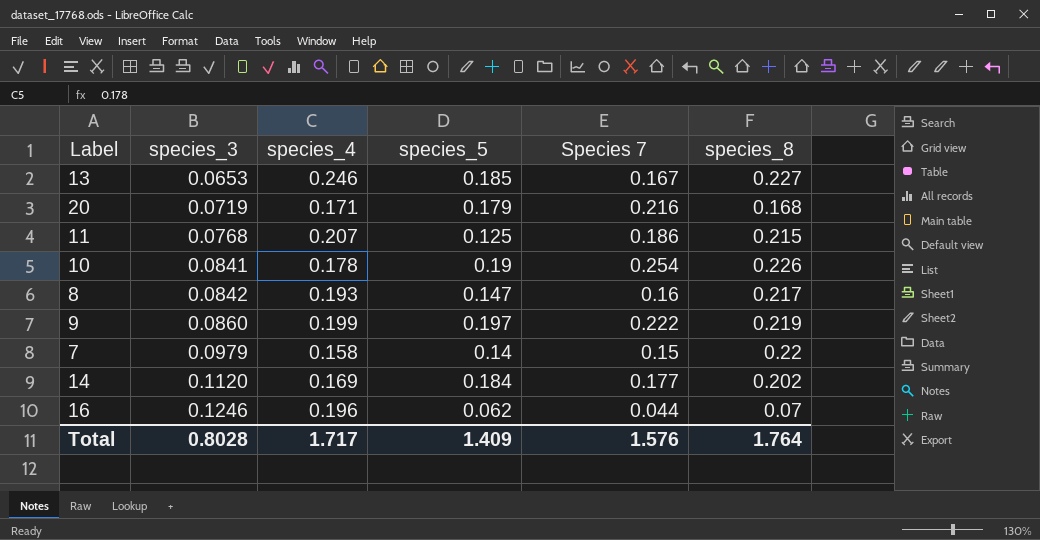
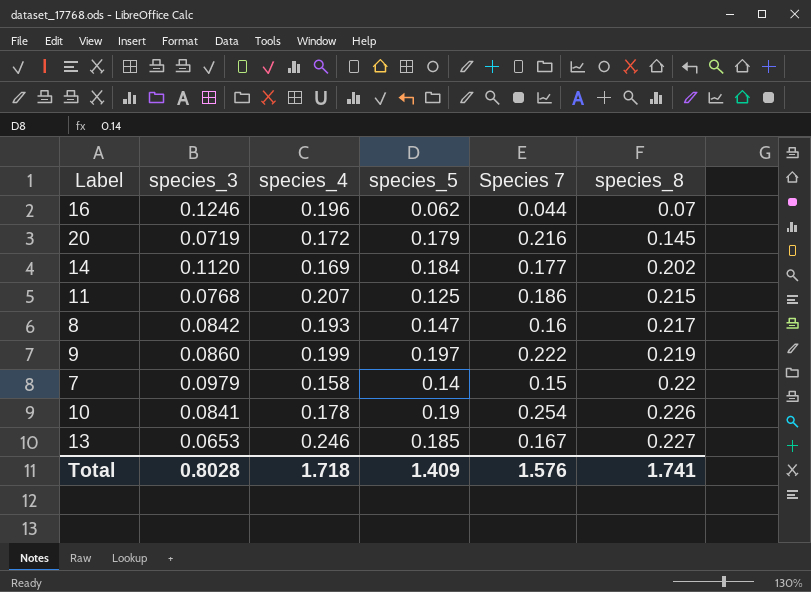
row order: species_3 ascending -> species_8 ascending
20 | species_4: 0.171 -> 0.172
20 | species_8: 0.168 -> 0.145
Total | species_4: 1.717 -> 1.718
Total | species_8: 1.764 -> 1.741

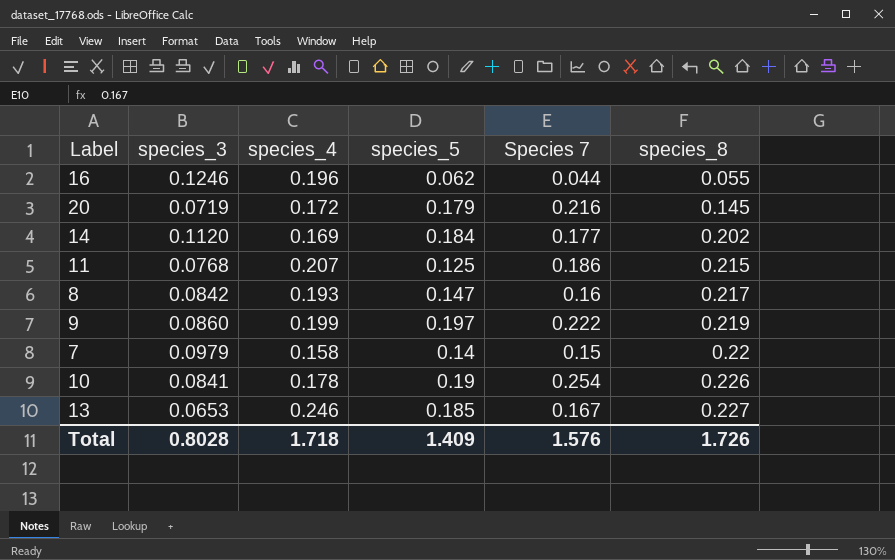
16 | species_8: 0.07 -> 0.055
Total | species_8: 1.741 -> 1.726

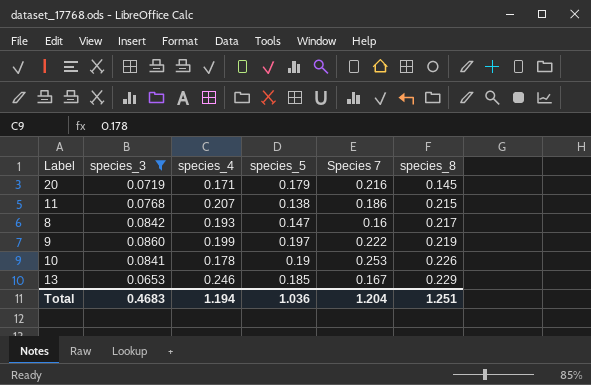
filter: none -> species_3 <= 0.0860
20 | species_4: 0.172 -> 0.171
11 | species_5: 0.125 -> 0.138
10 | Species 7: 0.254 -> 0.253
13 | species_8: 0.227 -> 0.229
Total | species_3: 0.8028 -> 0.4683
Total | species_4: 1.718 -> 1.194
Total | species_5: 1.409 -> 1.036
Total | Species 7: 1.576 -> 1.204
Total | species_8: 1.726 -> 1.251

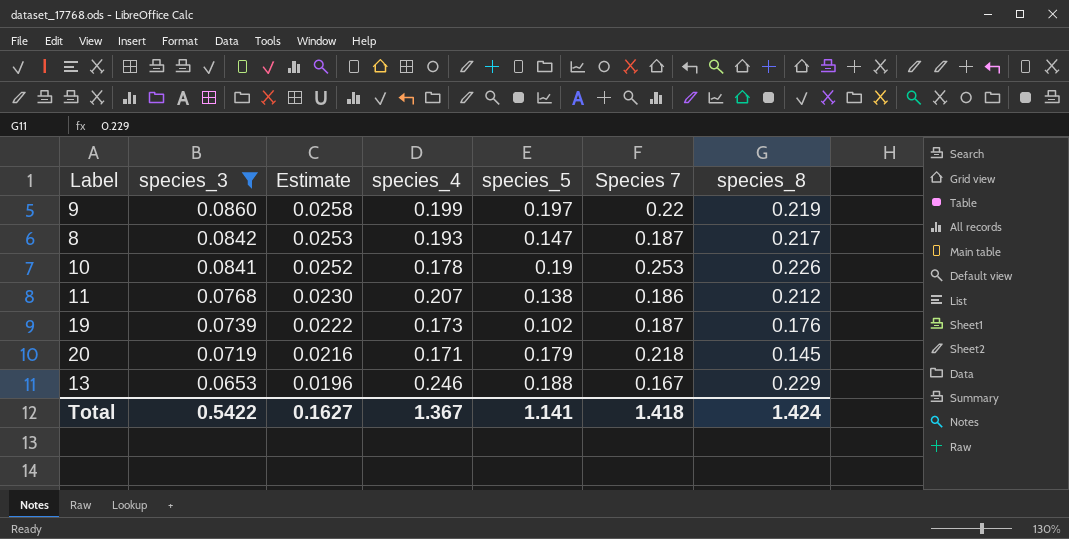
row order: species_8 ascending -> species_3 descending
column Estimate | formula: none -> [species_3] * 0.3
9 | Species 7: 0.222 -> 0.22
8 | Species 7: 0.16 -> 0.187
11 | species_8: 0.215 -> 0.212
row 19: none -> 0.0739 | 0.0222 | 0.173 | 0.102 | 0.187 | 0.176
20 | Species 7: 0.216 -> 0.218
13 | species_5: 0.185 -> 0.188
Total | species_3: 0.4683 -> 0.5422
Total | species_4: 1.194 -> 1.367
Total | species_5: 1.036 -> 1.141
Total | Species 7: 1.204 -> 1.418
Total | species_8: 1.251 -> 1.424

